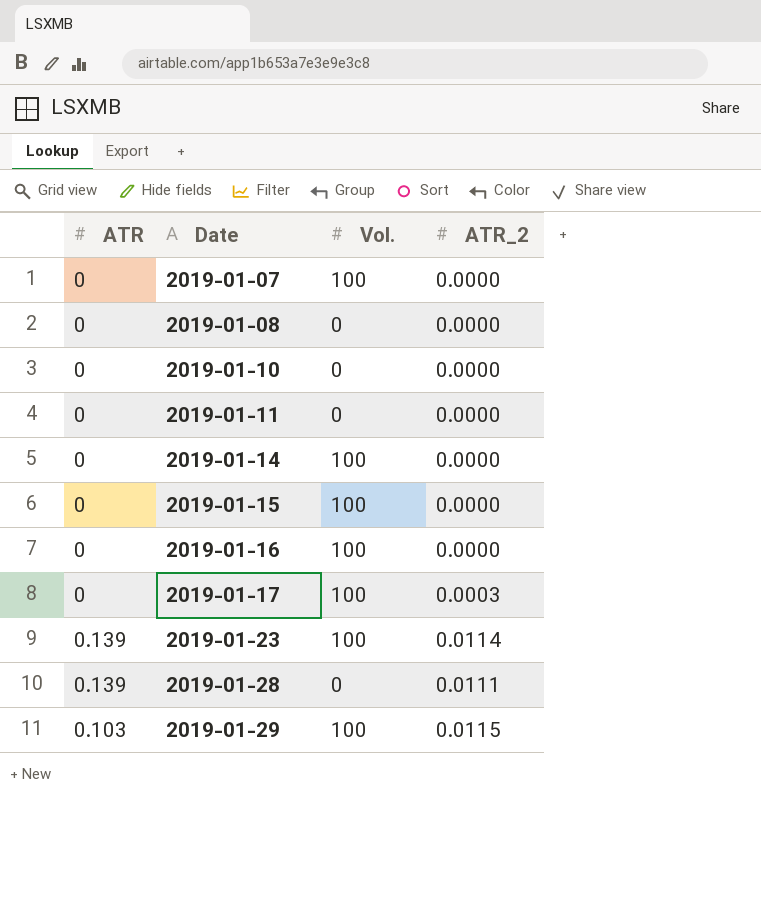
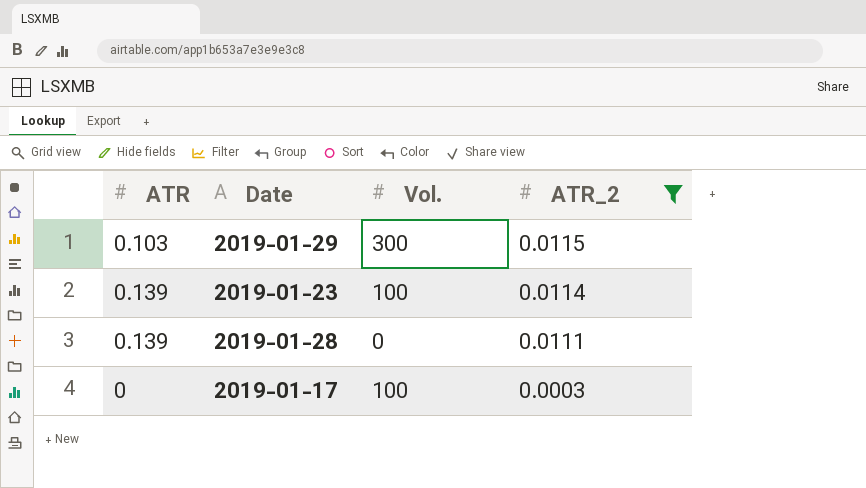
filter: none -> ATR_2 != 0.0000
row order: Date ascending -> ATR_2 descending
2019-01-29 | Vol.: 100 -> 300

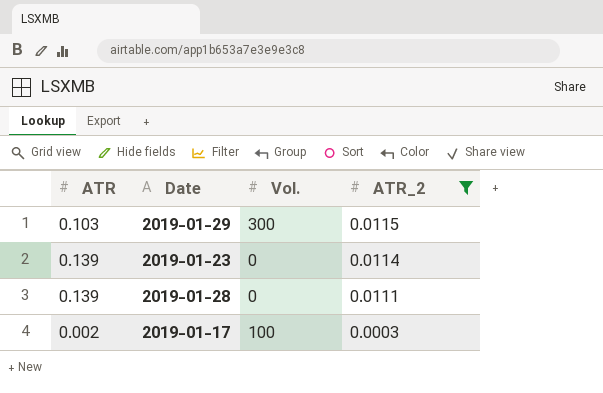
2019-01-23 | Vol.: 100 -> 0
2019-01-17 | ATR: 0 -> 0.002

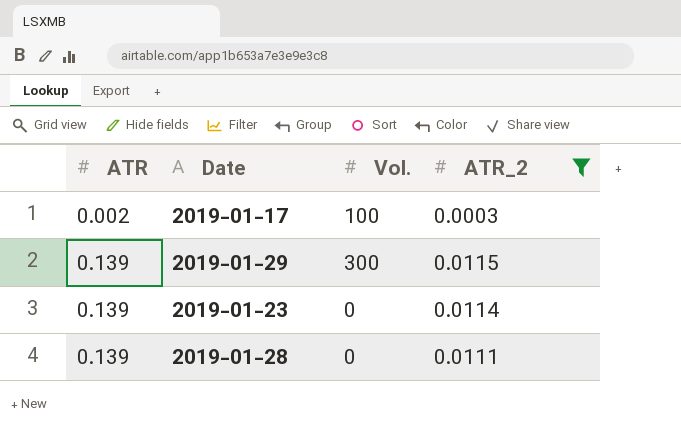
row order: ATR_2 descending -> ATR ascending
2019-01-29 | ATR: 0.103 -> 0.139

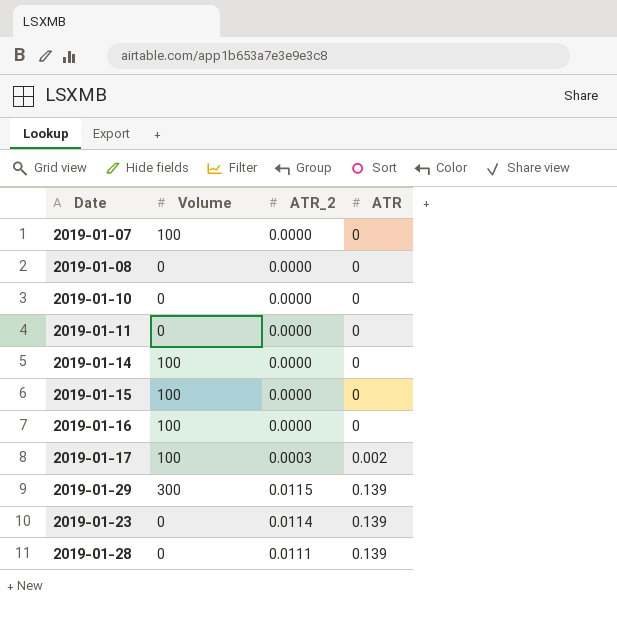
filter: ATR_2 != 0.0000 -> none
column name: Vol. -> Volume
column ATR | position: 1 -> 4

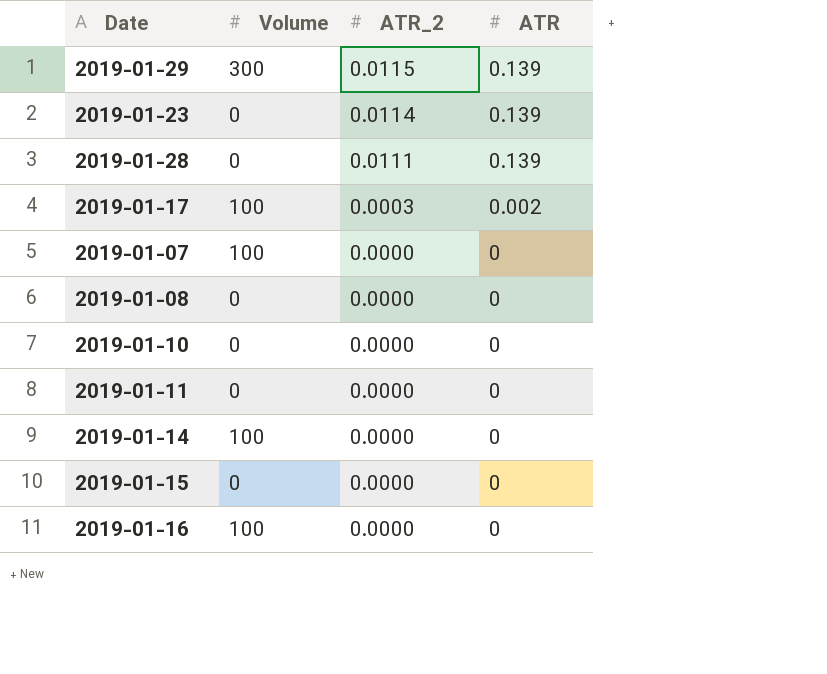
row order: ATR ascending -> ATR_2 descending
2019-01-15 | Volume: 100 -> 0

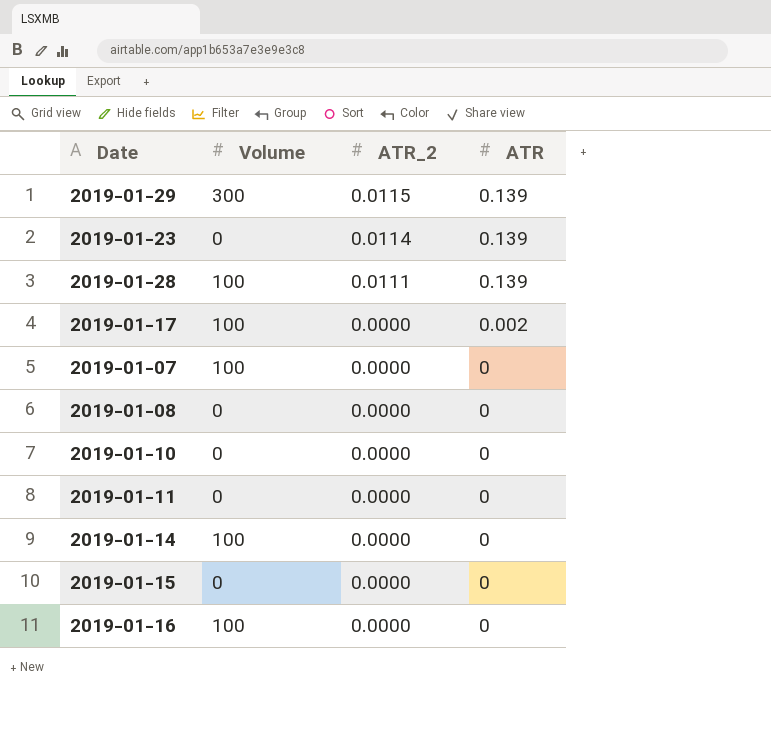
2019-01-28 | Volume: 0 -> 100
2019-01-17 | ATR_2: 0.0003 -> 0.0000

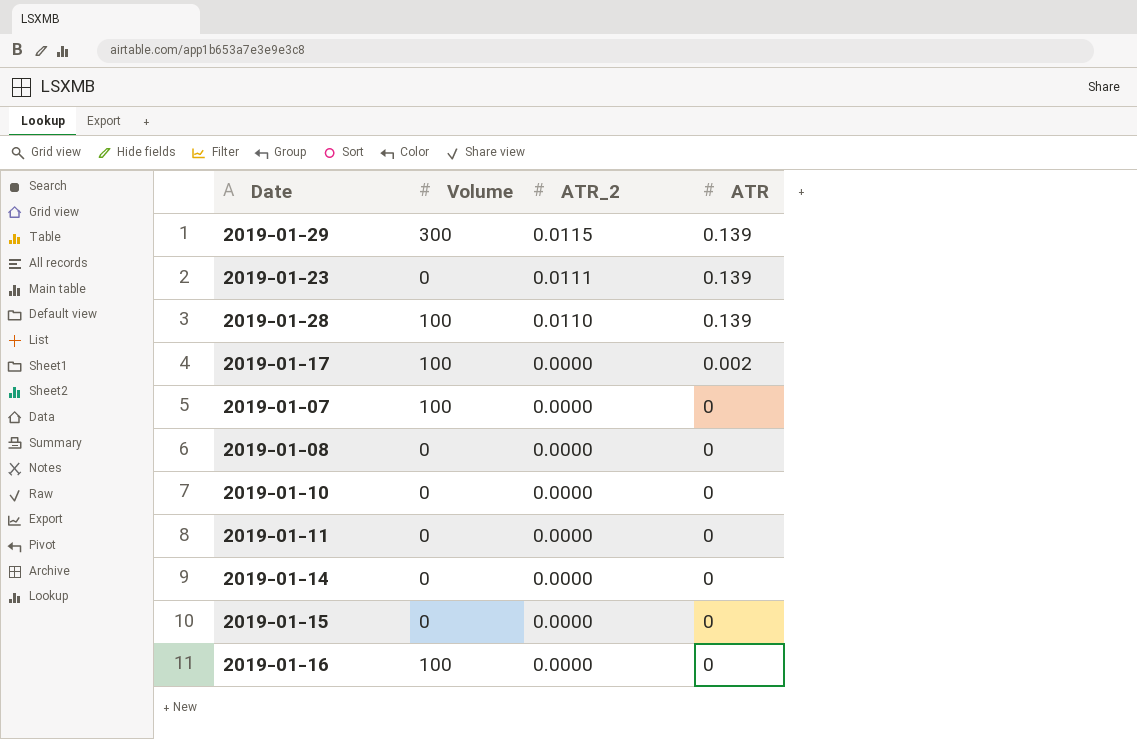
2019-01-23 | ATR_2: 0.0114 -> 0.0111
2019-01-28 | ATR_2: 0.0111 -> 0.0110
2019-01-14 | Volume: 100 -> 0

